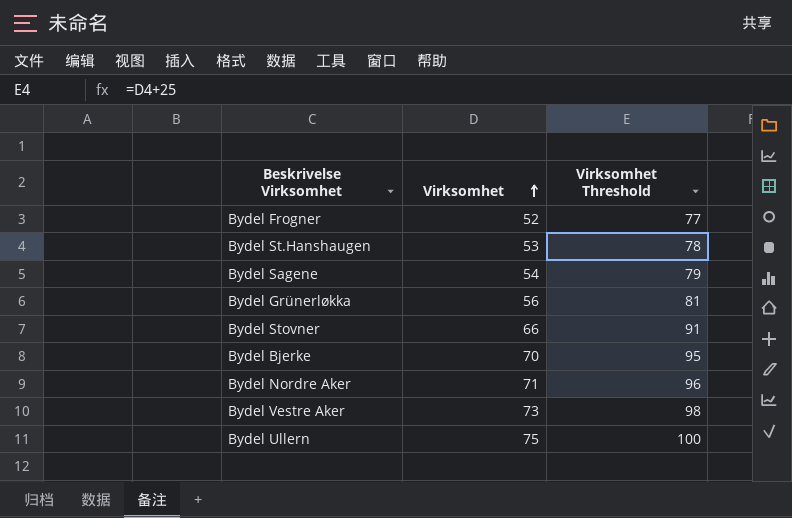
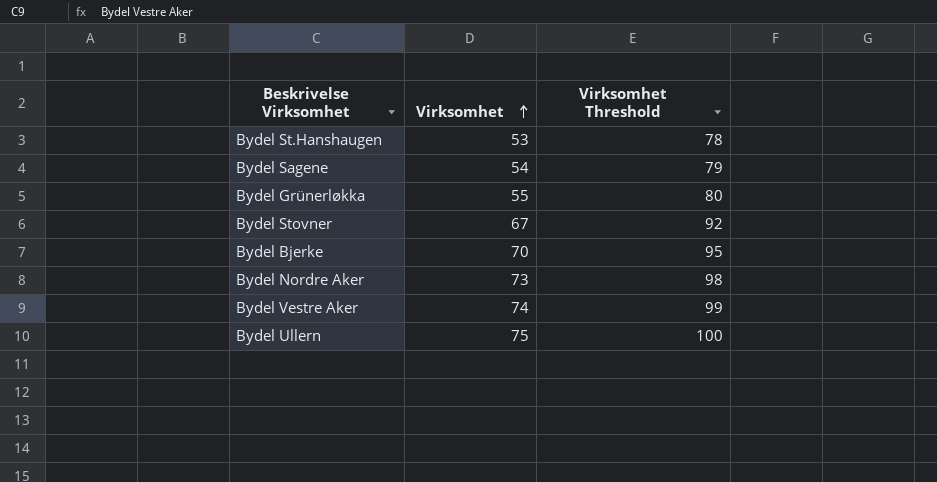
row Bydel Frogner: 52 | 77 -> none
Bydel Grünerløkka | Virksomhet: 56 -> 55
Bydel Grünerløkka | Virksomhet Threshold: 81 -> 80
Bydel Stovner | Virksomhet: 66 -> 67
Bydel Stovner | Virksomhet Threshold: 91 -> 92
Bydel Nordre Aker | Virksomhet: 71 -> 73
Bydel Nordre Aker | Virksomhet Threshold: 96 -> 98
Bydel Vestre Aker | Virksomhet: 73 -> 74
Bydel Vestre Aker | Virksomhet Threshold: 98 -> 99

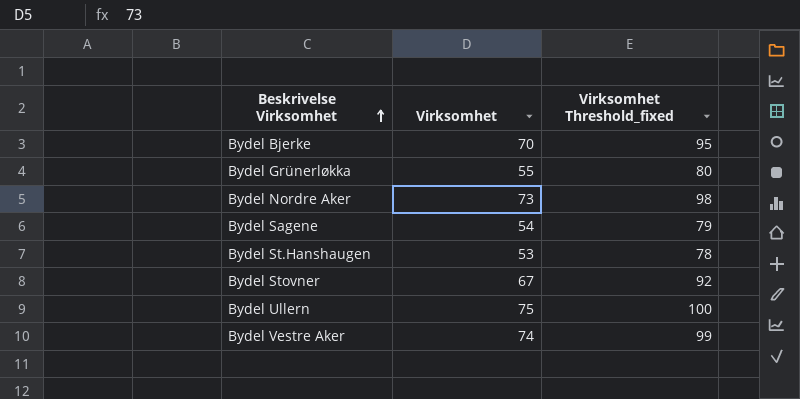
row order: Virksomhet ascending -> Beskrivelse Virksomhet ascending
column name: Virksomhet Threshold -> Virksomhet Threshold_fixed

